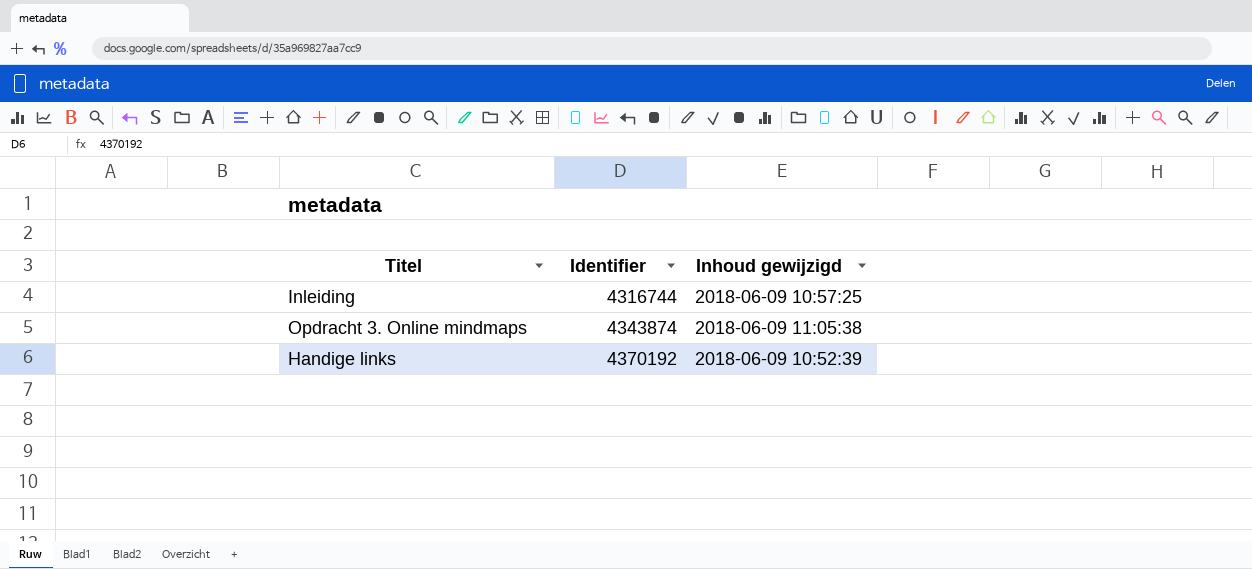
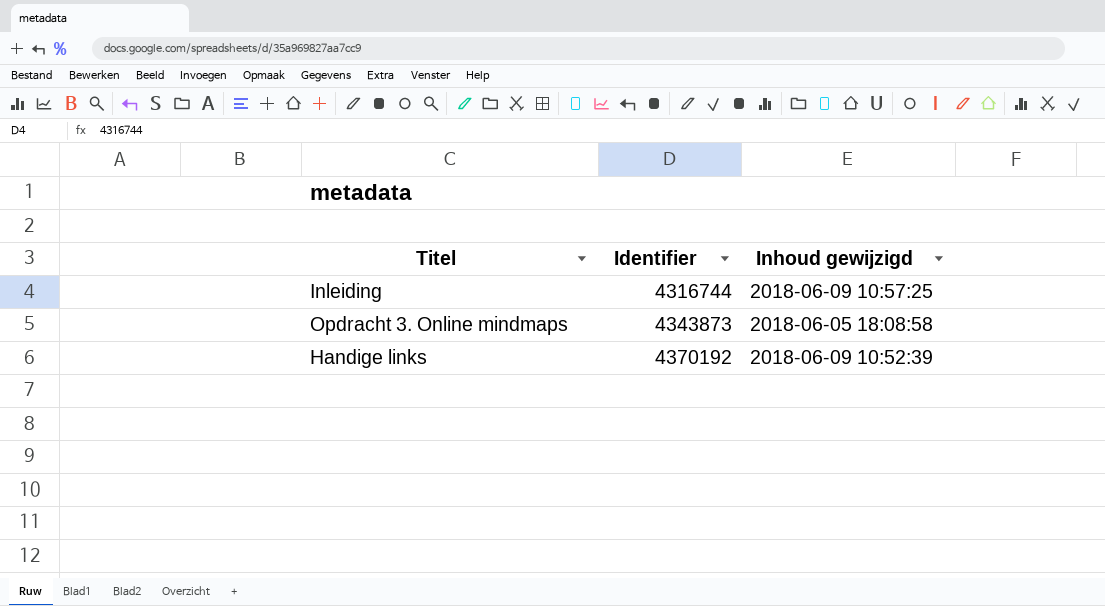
Opdracht 3. Online mindmaps | Identifier: 4343874 -> 4343873
Opdracht 3. Online mindmaps | Inhoud gewijzigd: 2018-06-09 11:05:38 -> 2018-06-05 18:08:58

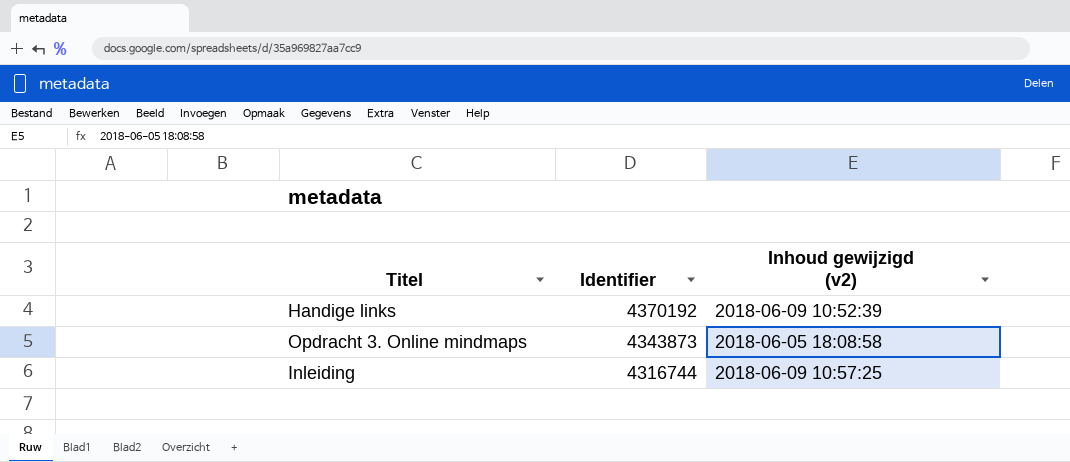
row order: Identifier ascending -> Identifier descending
column name: Inhoud gewijzigd -> Inhoud gewijzigd (v2)

